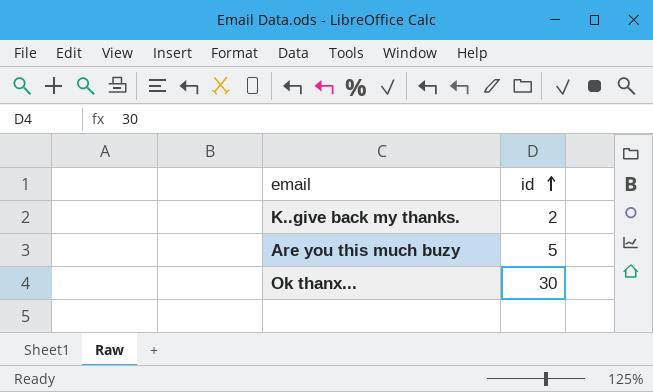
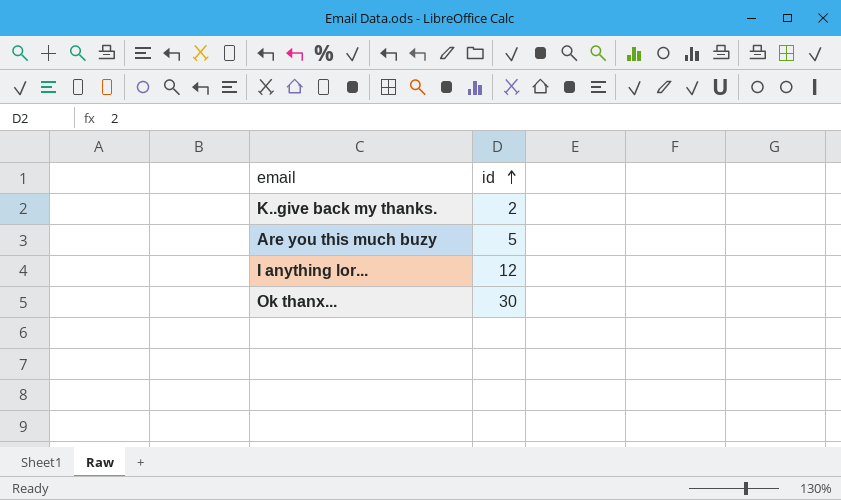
row I anything lor...: none -> 12

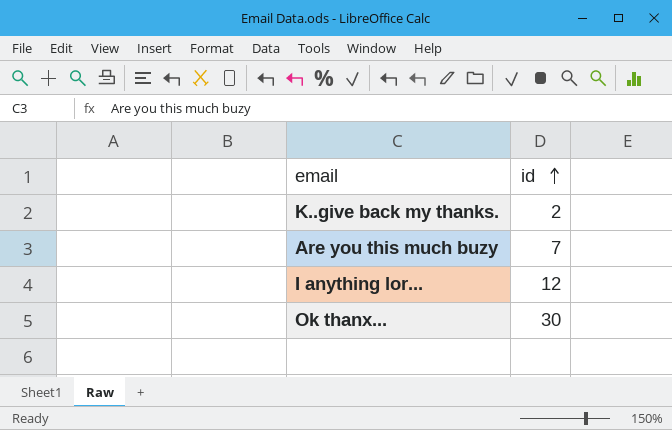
Are you this much buzy | id: 5 -> 7

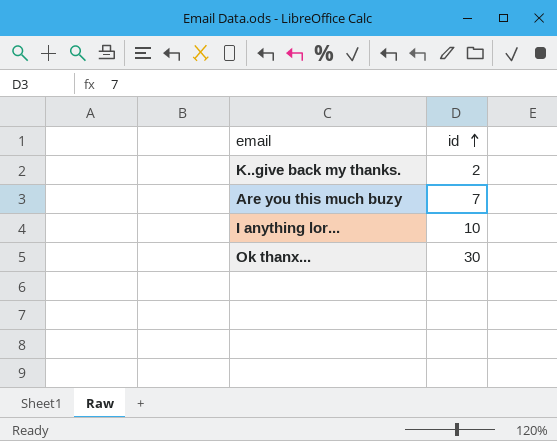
I anything lor... | id: 12 -> 10

